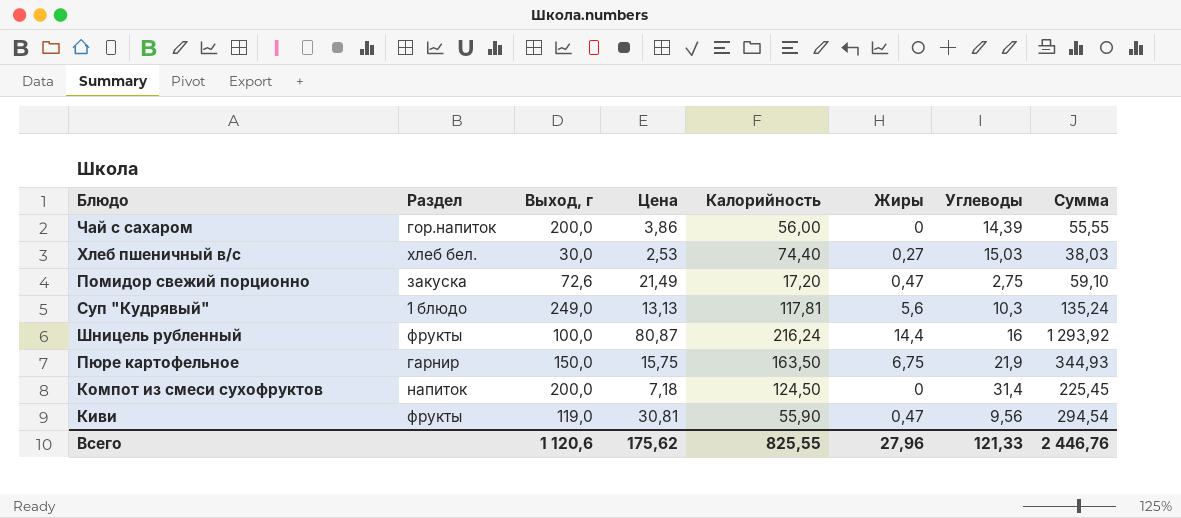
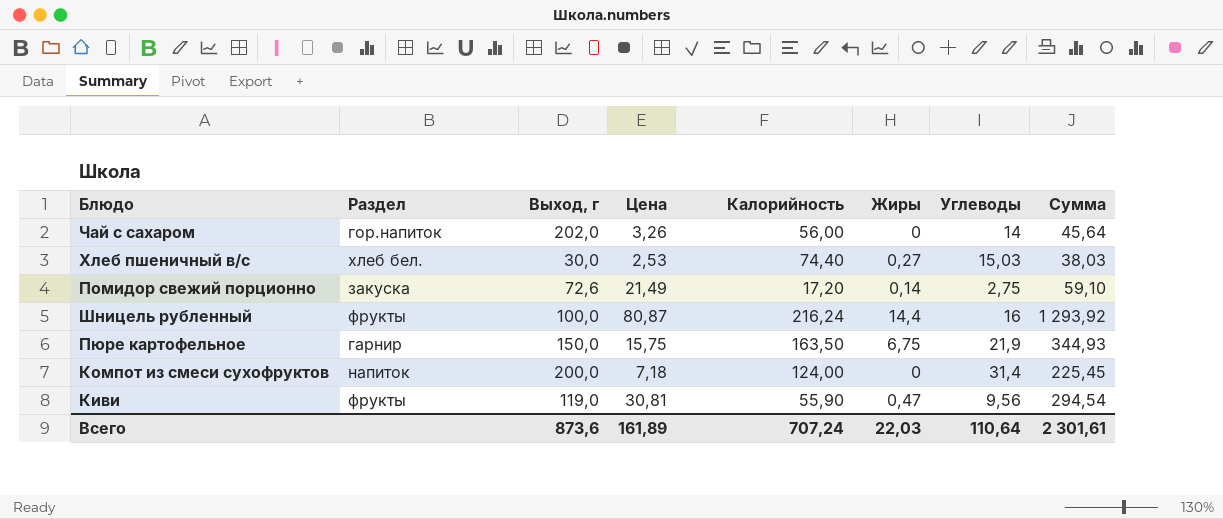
row Суп "Кудрявый": 1 блюдо | 249,0 | 13,13 | 117,81 | 5,6 | 10,3 | 135,24 -> none
Чай с сахаром | Выход, г: 200,0 -> 202,0
Чай с сахаром | Цена: 3,86 -> 3,26
Чай с сахаром | Углеводы: 14,39 -> 14
Чай с сахаром | Сумма: 55,55 -> 45,64
Помидор свежий порционно | Жиры: 0,47 -> 0,14
Компот из смеси сухофруктов | Калорийность: 124,50 -> 124,00
Всего | Выход, г: 1 120,6 -> 873,6
Всего | Цена: 175,62 -> 161,89
Всего | Калорийность: 825,55 -> 707,24
Всего | Жиры: 27,96 -> 22,03
Всего | Углеводы: 121,33 -> 110,64
Всего | Сумма: 2 446,76 -> 2 301,61

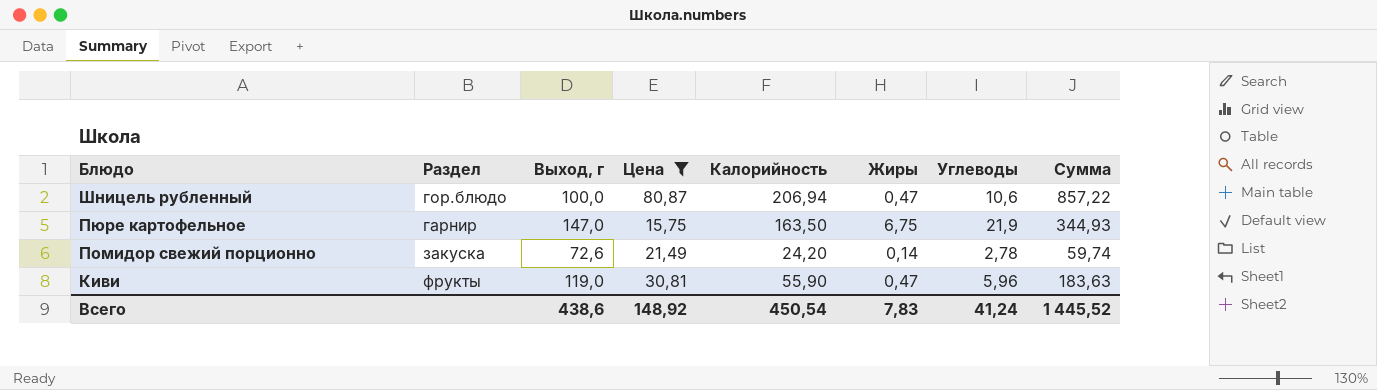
filter: none -> Цена >= 15,75
row order: none -> Блюдо descending
Шницель рубленный | Раздел: фрукты -> гор.блюдо
Шницель рубленный | Калорийность: 216,24 -> 206,94
Шницель рубленный | Жиры: 14,4 -> 0,47
Шницель рубленный | Углеводы: 16 -> 10,6
Шницель рубленный | Сумма: 1 293,92 -> 857,22
Пюре картофельное | Выход, г: 150,0 -> 147,0
Помидор свежий порционно | Калорийность: 17,20 -> 24,20
Помидор свежий порционно | Углеводы: 2,75 -> 2,78
Помидор свежий порционно | Сумма: 59,10 -> 59,74
Киви | Углеводы: 9,56 -> 5,96
Киви | Сумма: 294,54 -> 183,63
Всего | Выход, г: 873,6 -> 438,6
Всего | Цена: 161,89 -> 148,92
Всего | Калорийность: 707,24 -> 450,54
Всего | Жиры: 22,03 -> 7,83
Всего | Углеводы: 110,64 -> 41,24
Всего | Сумма: 2 301,61 -> 1 445,52

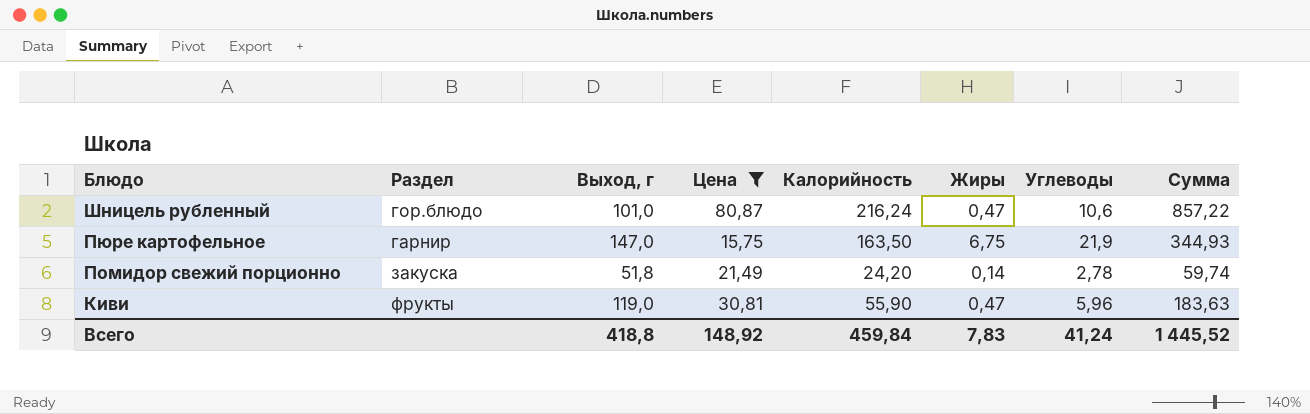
Шницель рубленный | Выход, г: 100,0 -> 101,0
Шницель рубленный | Калорийность: 206,94 -> 216,24
Помидор свежий порционно | Выход, г: 72,6 -> 51,8
Всего | Выход, г: 438,6 -> 418,8
Всего | Калорийность: 450,54 -> 459,84

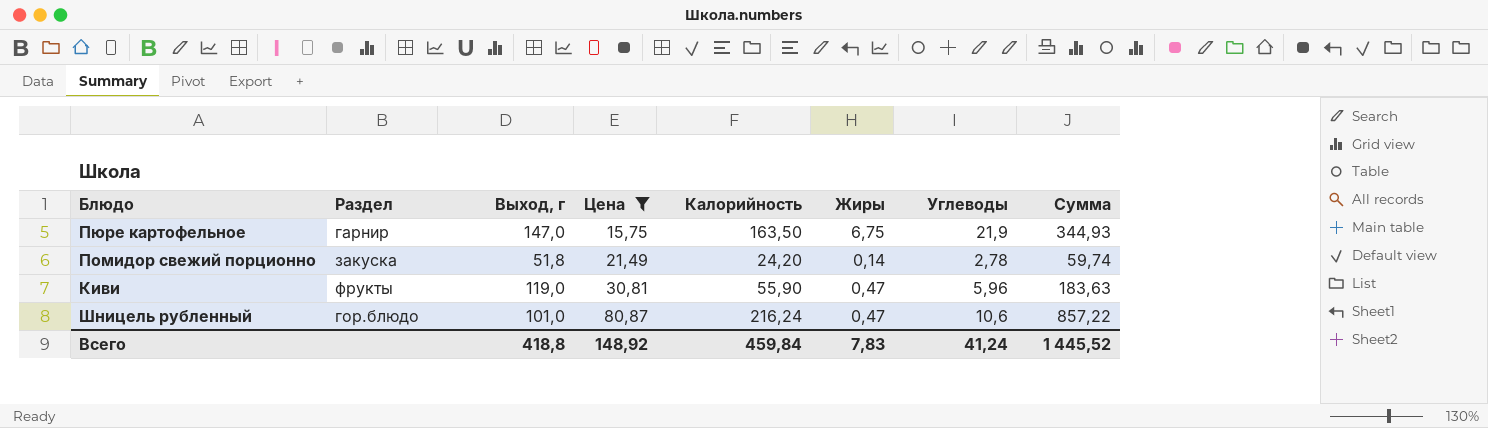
row order: Блюдо descending -> Цена ascending

